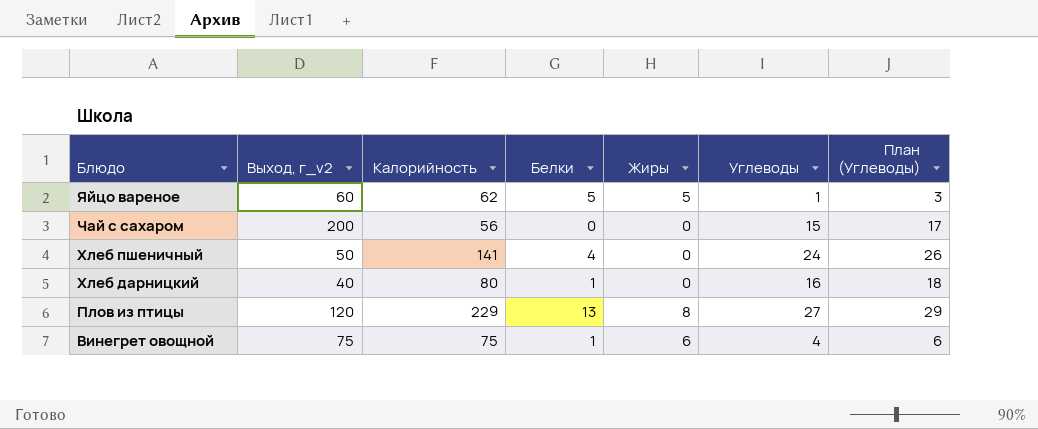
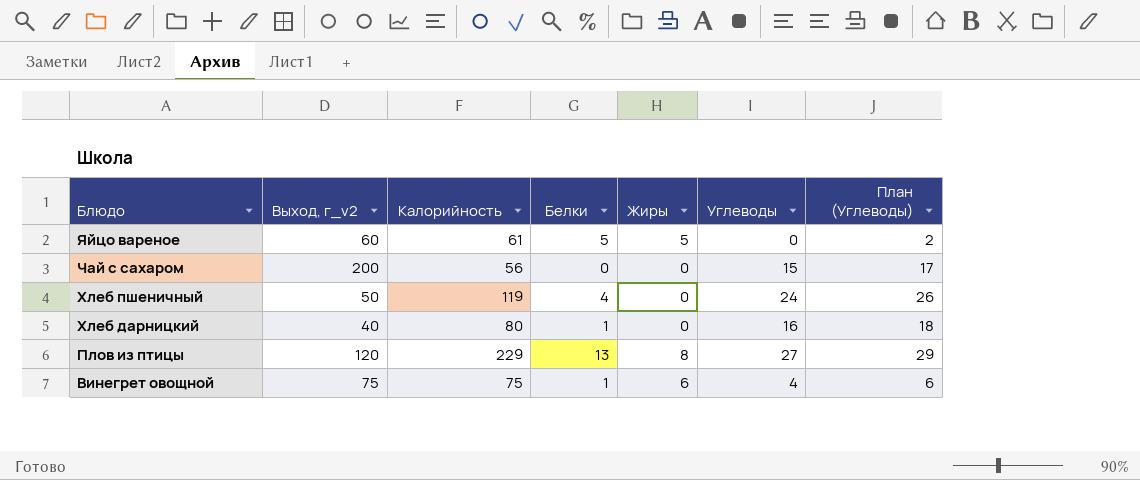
Яйцо вареное | Калорийность: 62 -> 61
Яйцо вареное | Углеводы: 1 -> 0
Яйцо вареное | План (Углеводы): 3 -> 2
Хлеб пшеничный | Калорийность: 141 -> 119

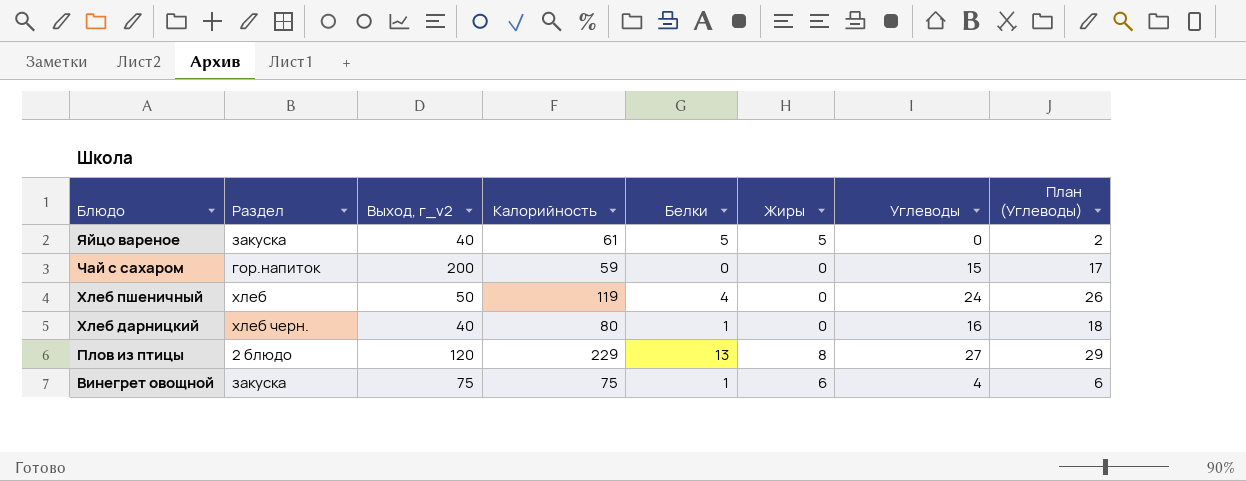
column Раздел | position: none -> 2
Яйцо вареное | Выход, г_v2: 60 -> 40
Чай с сахаром | Калорийность: 56 -> 59

